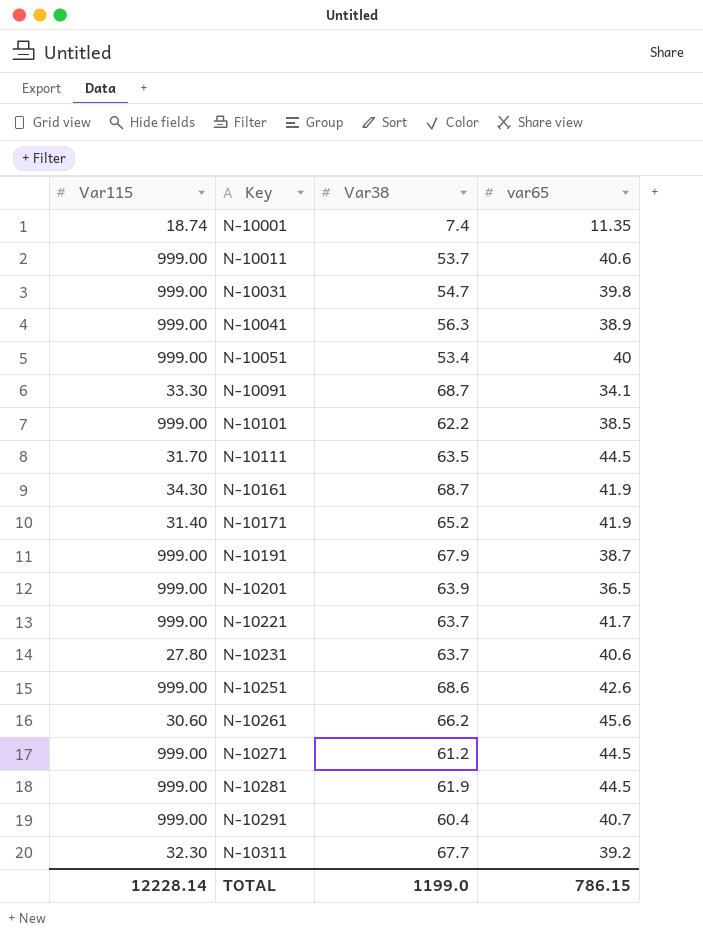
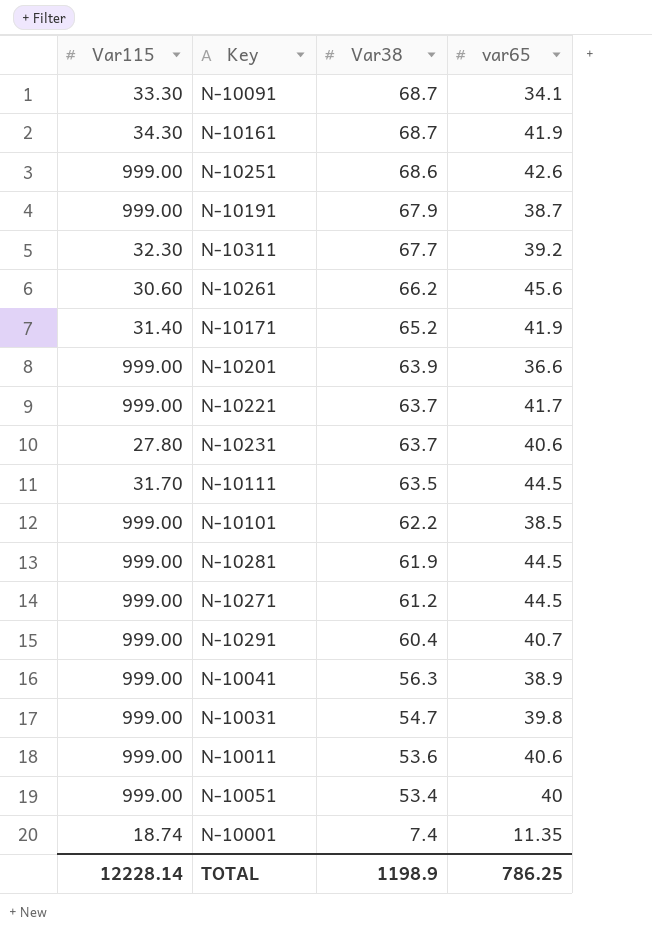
row order: Key ascending -> Var38 descending
N-10201 | var65: 36.5 -> 36.6
N-10011 | Var38: 53.7 -> 53.6
TOTAL | Var38: 1199.0 -> 1198.9
TOTAL | var65: 786.15 -> 786.25

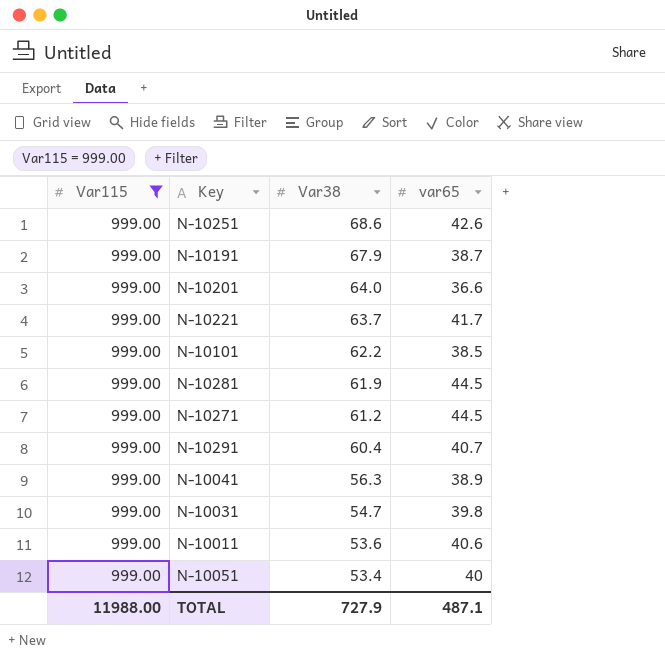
filter: none -> Var115 = 999.00
N-10201 | Var38: 63.9 -> 64.0
TOTAL | Var115: 12228.14 -> 11988.00
TOTAL | Var38: 1198.9 -> 727.9
TOTAL | var65: 786.25 -> 487.1

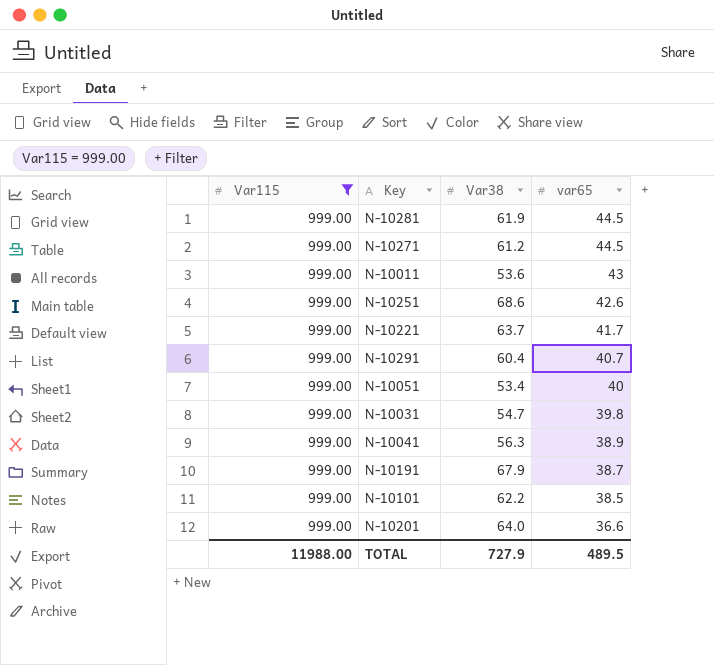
row order: Var38 descending -> var65 descending
N-10011 | var65: 40.6 -> 43
TOTAL | var65: 487.1 -> 489.5

